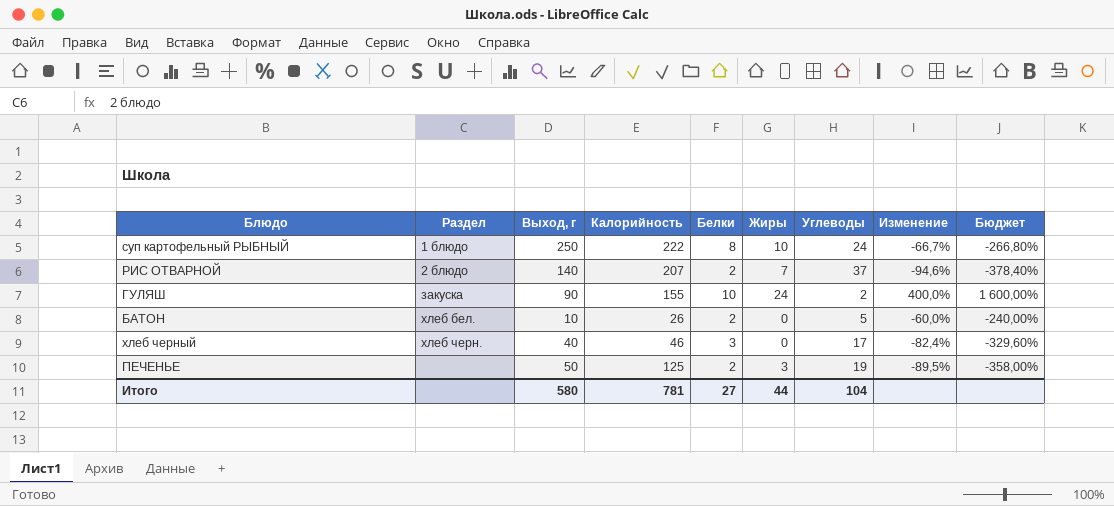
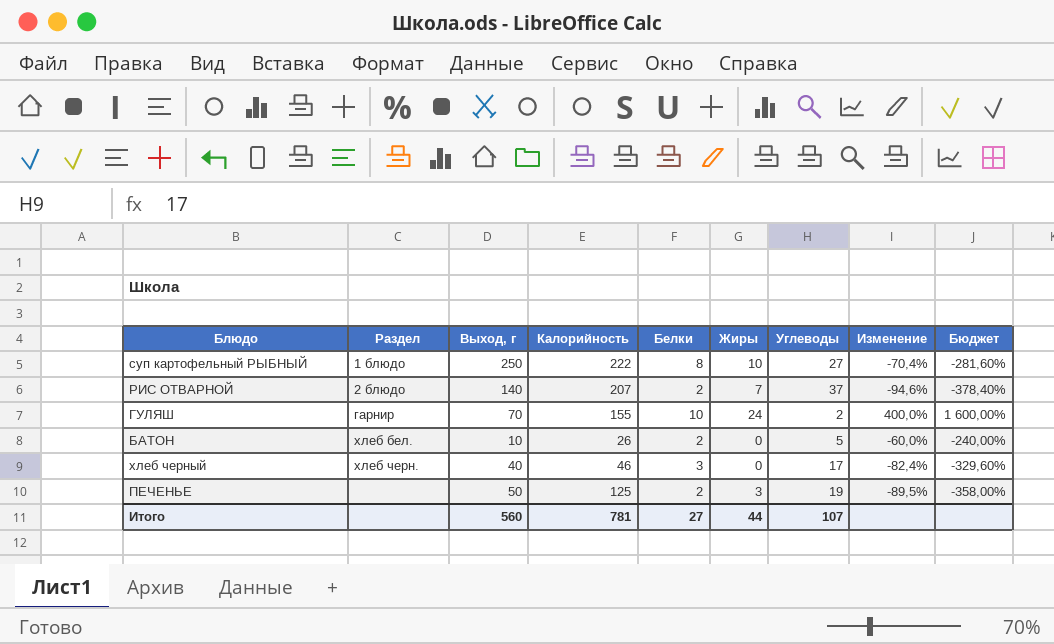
суп картофельный РЫБНЫЙ | Углеводы: 24 -> 27
суп картофельный РЫБНЫЙ | Изменение: -66,7% -> -70,4%
суп картофельный РЫБНЫЙ | Бюджет: -266,80% -> -281,60%
ГУЛЯШ | Раздел: закуска -> гарнир
ГУЛЯШ | Выход, г: 90 -> 70
Итого | Выход, г: 580 -> 560
Итого | Углеводы: 104 -> 107

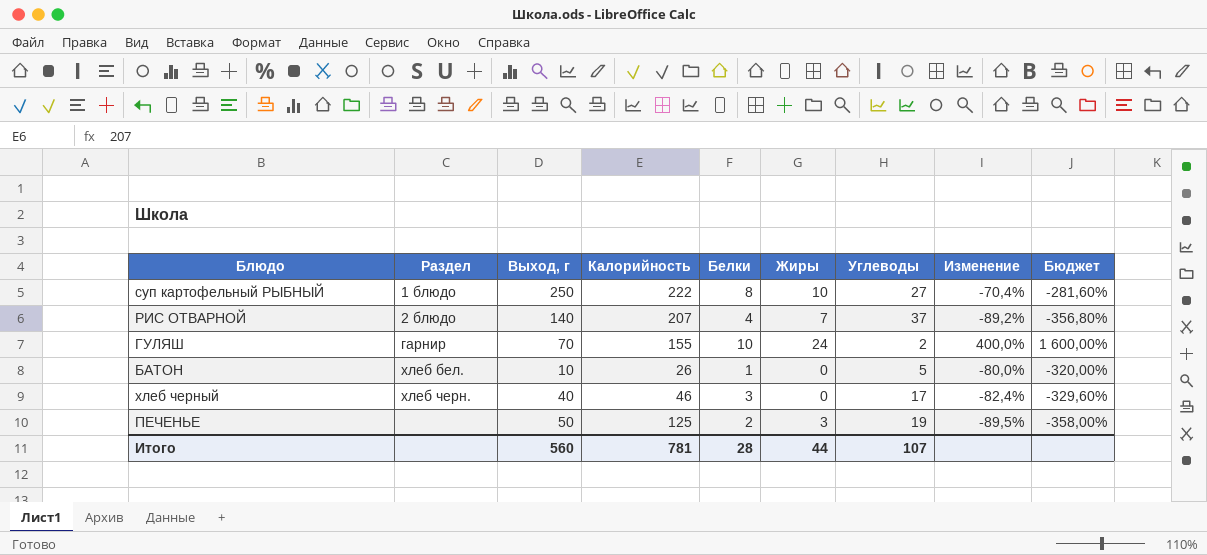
РИС ОТВАРНОЙ | Белки: 2 -> 4
РИС ОТВАРНОЙ | Изменение: -94,6% -> -89,2%
РИС ОТВАРНОЙ | Бюджет: -378,40% -> -356,80%
БАТОН | Белки: 2 -> 1
БАТОН | Изменение: -60,0% -> -80,0%
БАТОН | Бюджет: -240,00% -> -320,00%
Итого | Белки: 27 -> 28

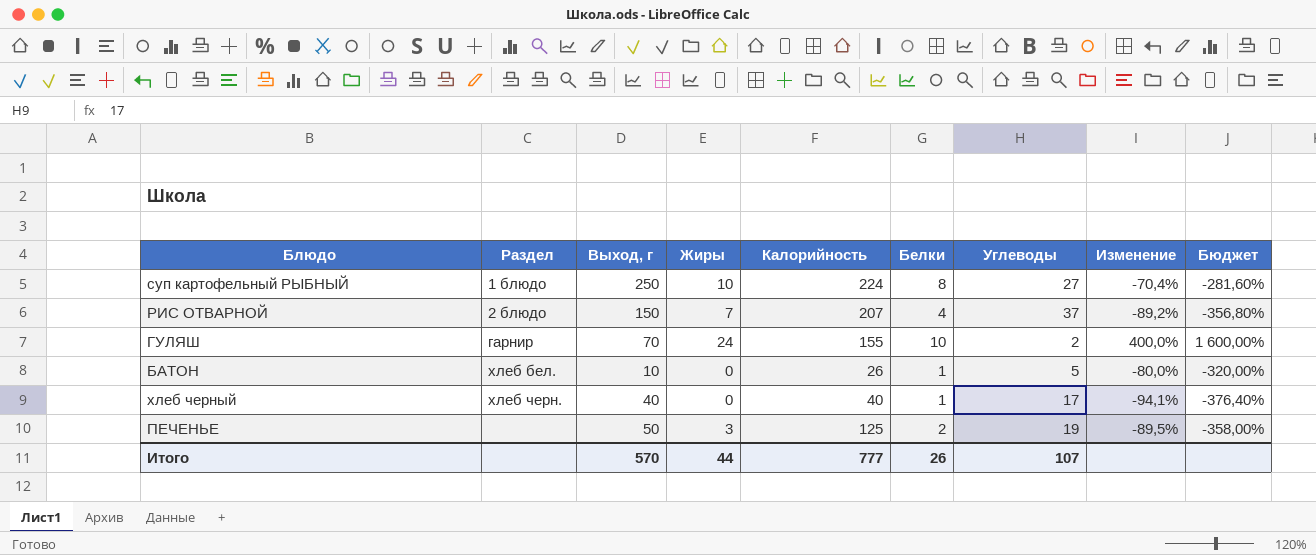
column Жиры | position: 6 -> 4
суп картофельный РЫБНЫЙ | Калорийность: 222 -> 224
РИС ОТВАРНОЙ | Выход, г: 140 -> 150
хлеб черный | Калорийность: 46 -> 40
хлеб черный | Белки: 3 -> 1
хлеб черный | Изменение: -82,4% -> -94,1%
хлеб черный | Бюджет: -329,60% -> -376,40%
Итого | Выход, г: 560 -> 570
Итого | Калорийность: 781 -> 777
Итого | Белки: 28 -> 26

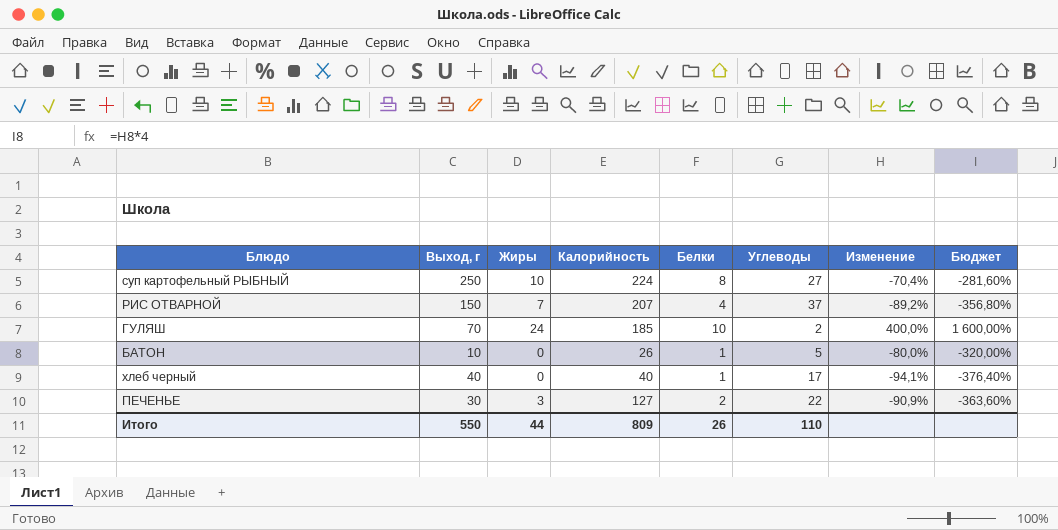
column Раздел | position: 2 -> none
ГУЛЯШ | Калорийность: 155 -> 185
ПЕЧЕНЬЕ | Выход, г: 50 -> 30
ПЕЧЕНЬЕ | Калорийность: 125 -> 127
ПЕЧЕНЬЕ | Углеводы: 19 -> 22
ПЕЧЕНЬЕ | Изменение: -89,5% -> -90,9%
ПЕЧЕНЬЕ | Бюджет: -358,00% -> -363,60%
Итого | Выход, г: 570 -> 550
Итого | Калорийность: 777 -> 809
Итого | Углеводы: 107 -> 110

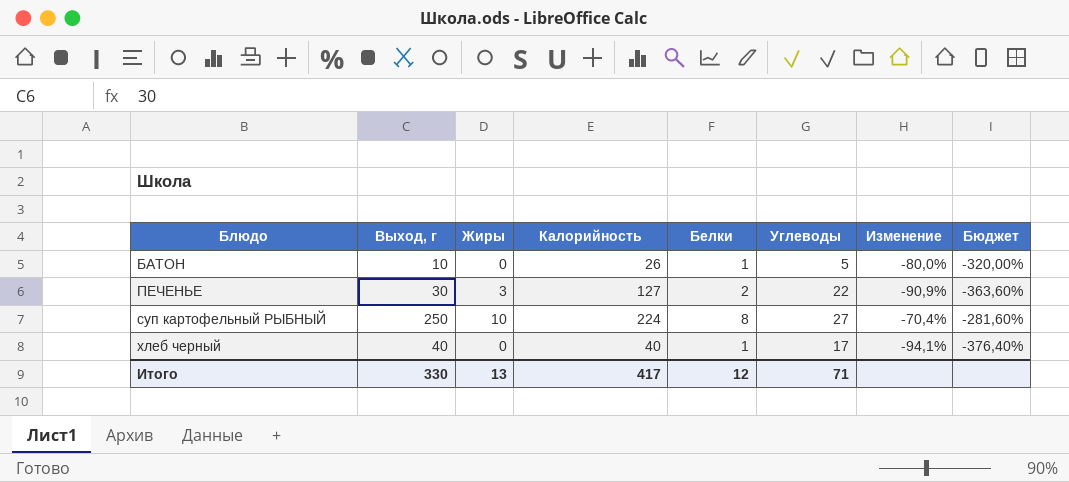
row order: none -> Блюдо ascending
row РИС ОТВАРНОЙ: 150 | 7 | 207 | 4 | 37 | -89,2% | -356,80% -> none
row ГУЛЯШ: 70 | 24 | 185 | 10 | 2 | 400,0% | 1 600,00% -> none
Итого | Выход, г: 550 -> 330
Итого | Жиры: 44 -> 13
Итого | Калорийность: 809 -> 417
Итого | Белки: 26 -> 12
Итого | Углеводы: 110 -> 71

